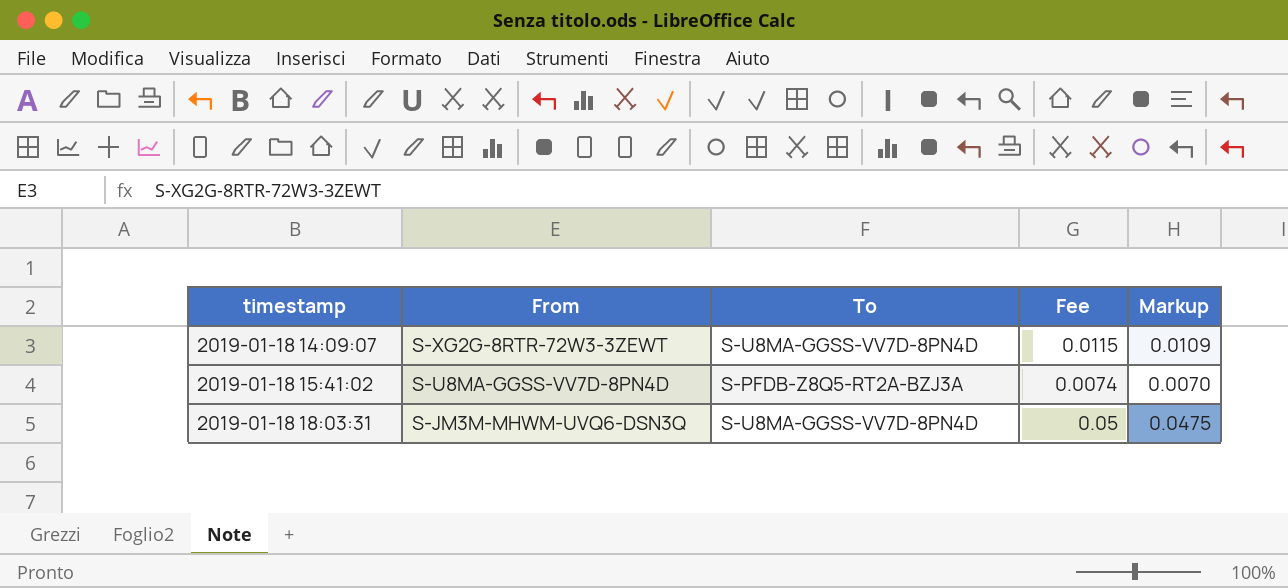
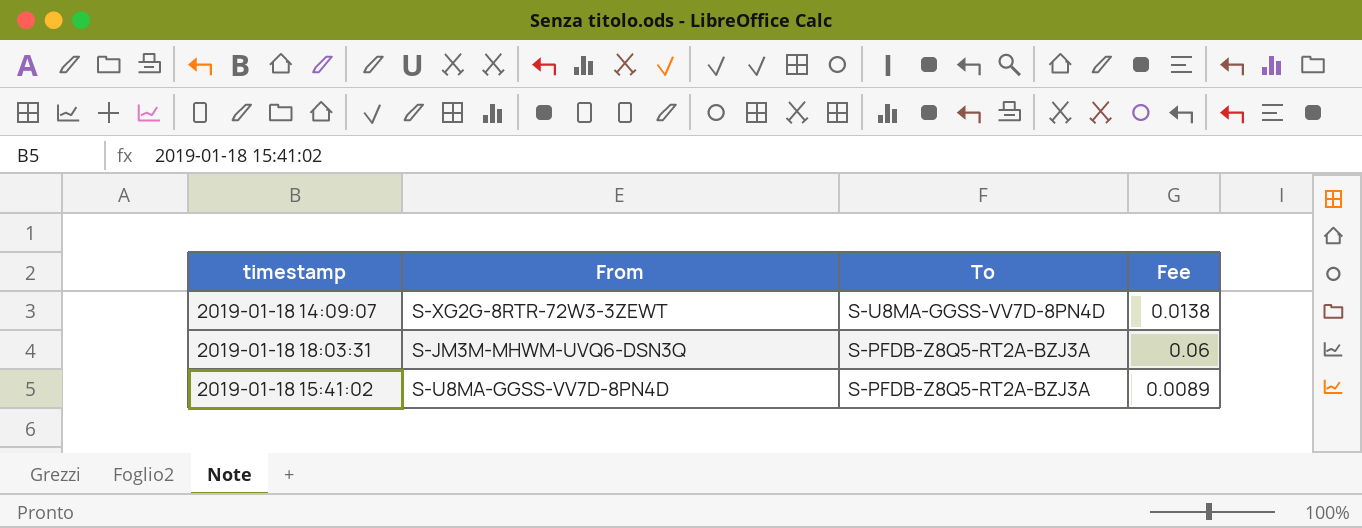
row order: timestamp ascending -> To descending
column Markup | formula: [Fee] * 0.95 -> none
2019-01-18 14:09:07 | Fee: 0.0115 -> 0.0138
2019-01-18 18:03:31 | To: S-U8MA-GGSS-VV7D-8PN4D -> S-PFDB-Z8Q5-RT2A-BZJ3A
2019-01-18 18:03:31 | Fee: 0.05 -> 0.06
2019-01-18 15:41:02 | Fee: 0.0074 -> 0.0089

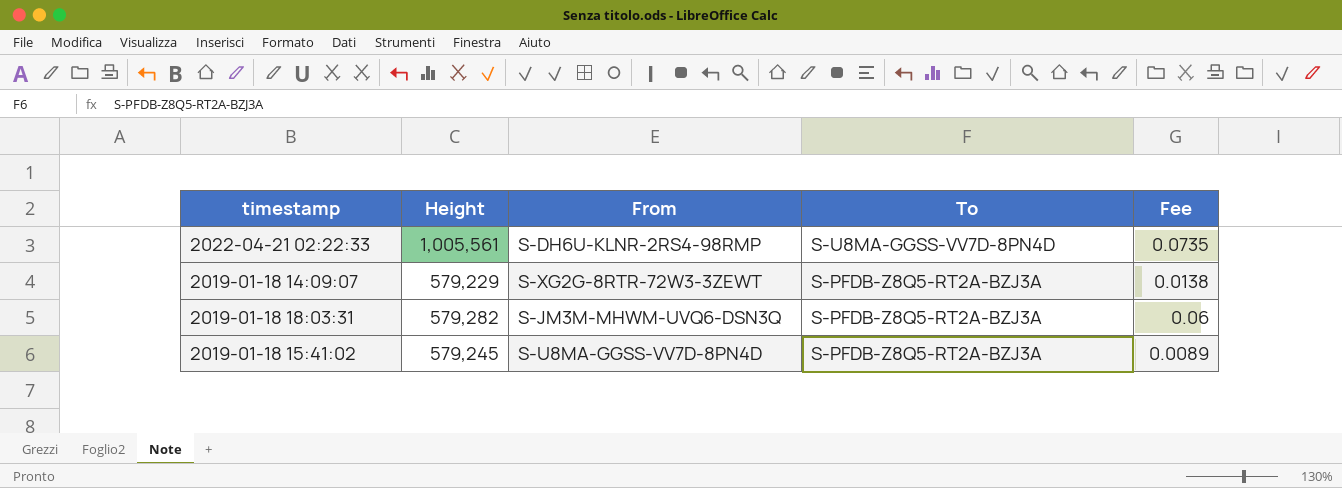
column Height | position: none -> 2
row 2022-04-21 02:22:33: none -> 1,005,561 | S-DH6U-KLNR-2RS4-98RMP | S-U8MA-GGSS-VV7D-8PN4D | 0.0735
2019-01-18 14:09:07 | To: S-U8MA-GGSS-VV7D-8PN4D -> S-PFDB-Z8Q5-RT2A-BZJ3A

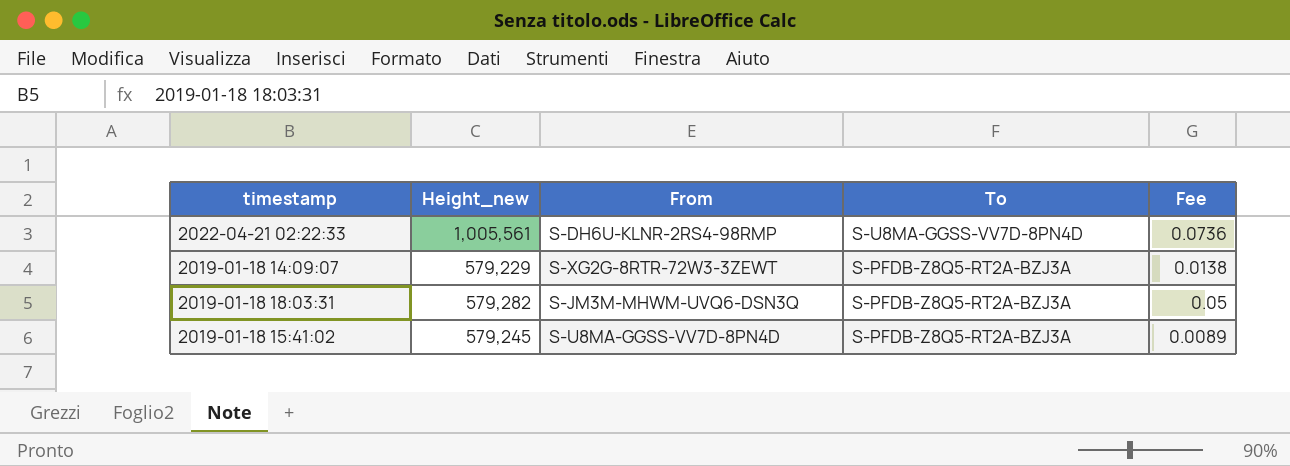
column name: Height -> Height_new
2022-04-21 02:22:33 | Fee: 0.0735 -> 0.0736
2019-01-18 18:03:31 | Fee: 0.06 -> 0.05

